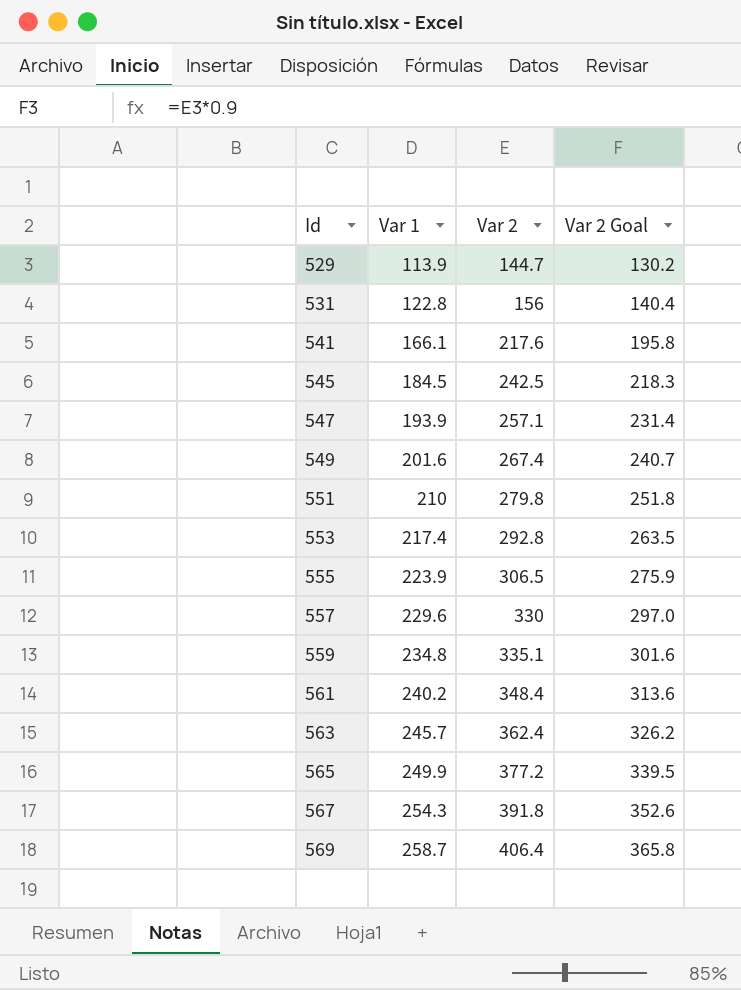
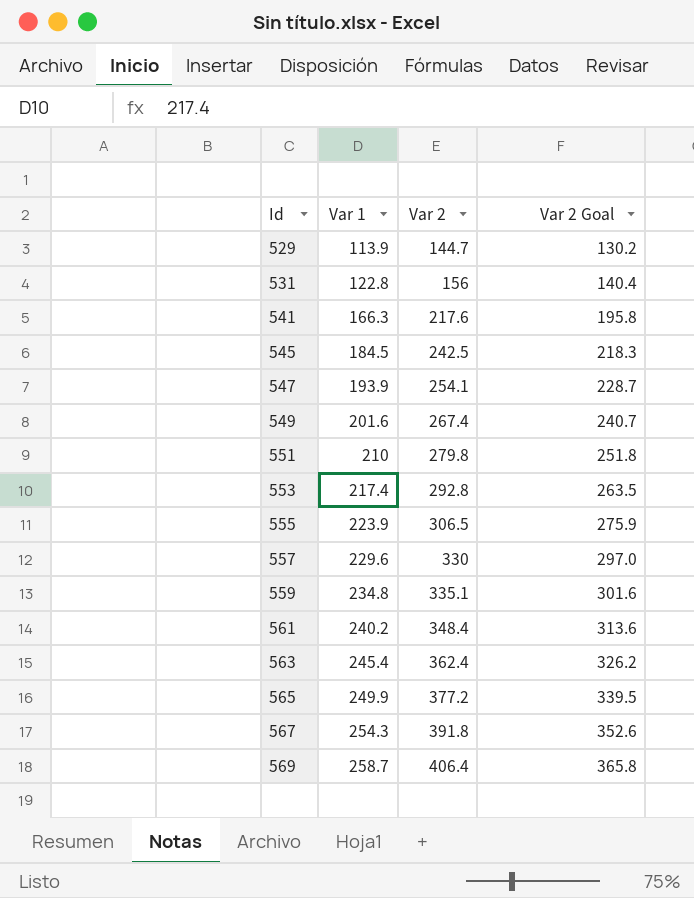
541 | Var 1: 166.1 -> 166.3
547 | Var 2: 257.1 -> 254.1
547 | Var 2 Goal: 231.4 -> 228.7
563 | Var 1: 245.7 -> 245.4

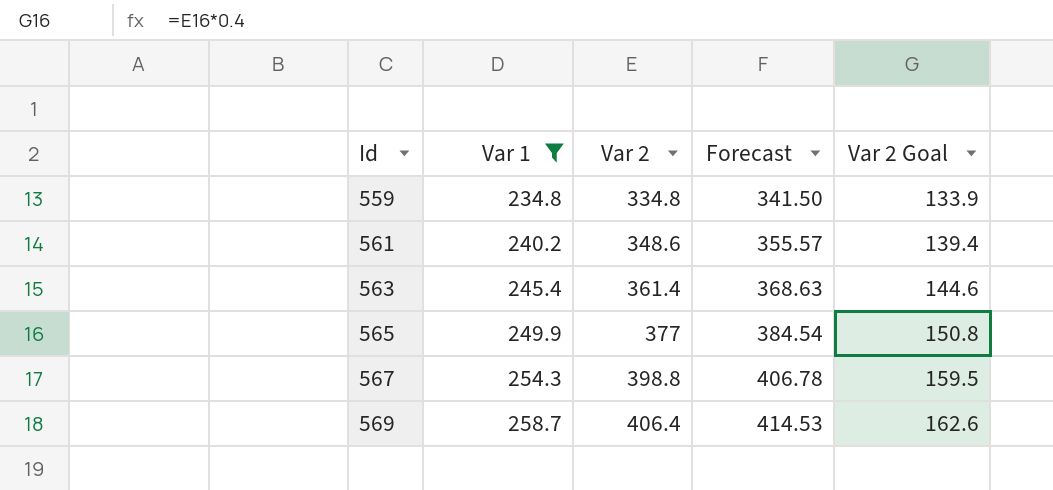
filter: none -> Var 1 >= 234.8
column Forecast | formula: none -> [Var 2] * 1.02
column Var 2 Goal | formula: [Var 2] * 0.9 -> [Var 2] * 0.4
559 | Var 2: 335.1 -> 334.8
561 | Var 2: 348.4 -> 348.6
563 | Var 2: 362.4 -> 361.4
565 | Var 2: 377.2 -> 377
567 | Var 2: 391.8 -> 398.8

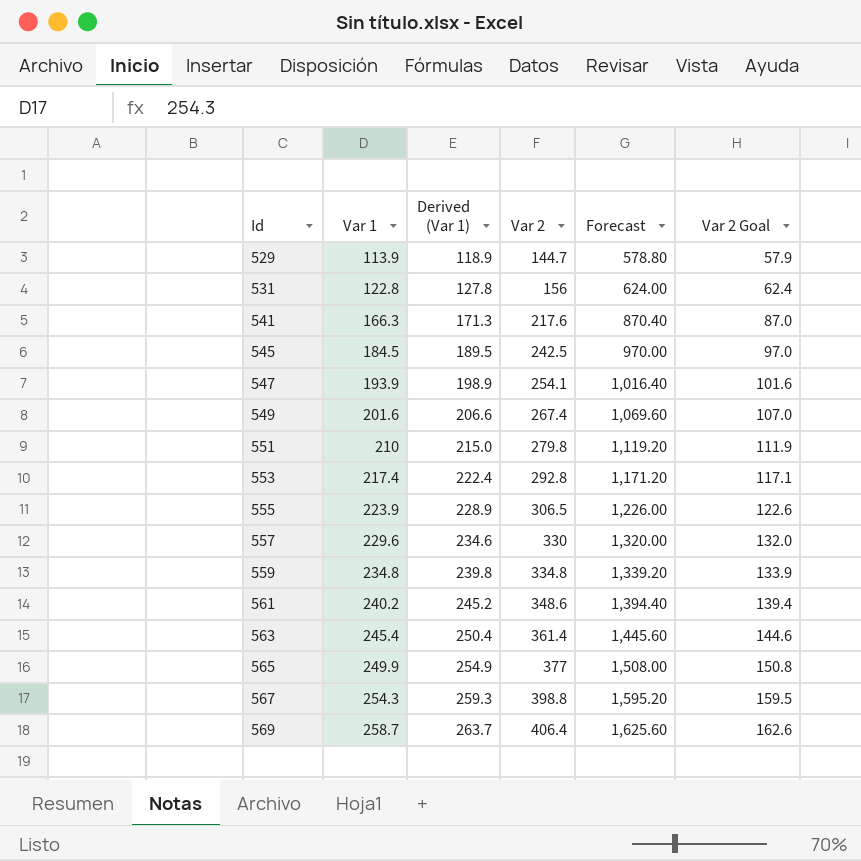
filter: Var 1 >= 234.8 -> none
column Derived (Var 1) | formula: none -> [Var 1] + 5
column Forecast | formula: [Var 2] * 1.02 -> [Var 2] * 4

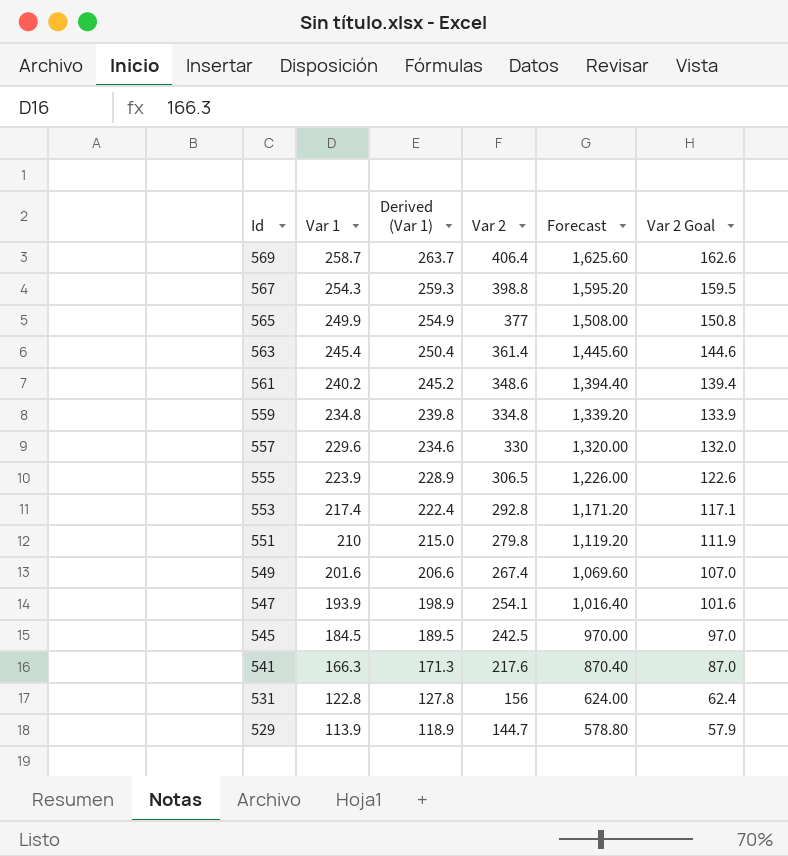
row order: Id ascending -> Id descending

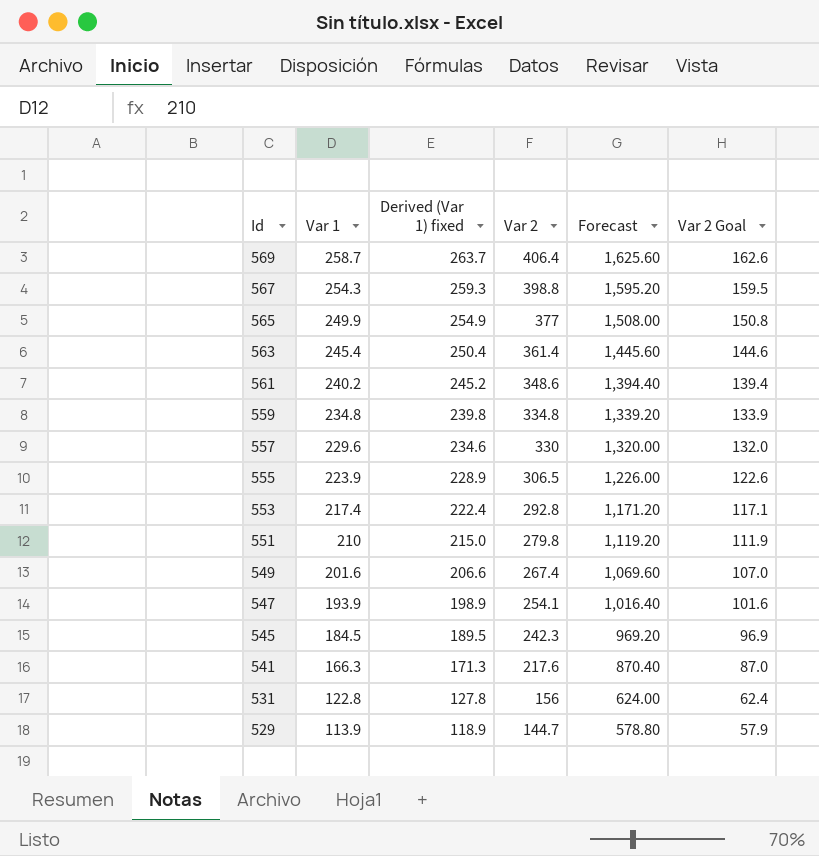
column name: Derived (Var 1) -> Derived (Var 1) fixed
545 | Var 2: 242.5 -> 242.3
545 | Forecast: 970.00 -> 969.20
545 | Var 2 Goal: 97.0 -> 96.9

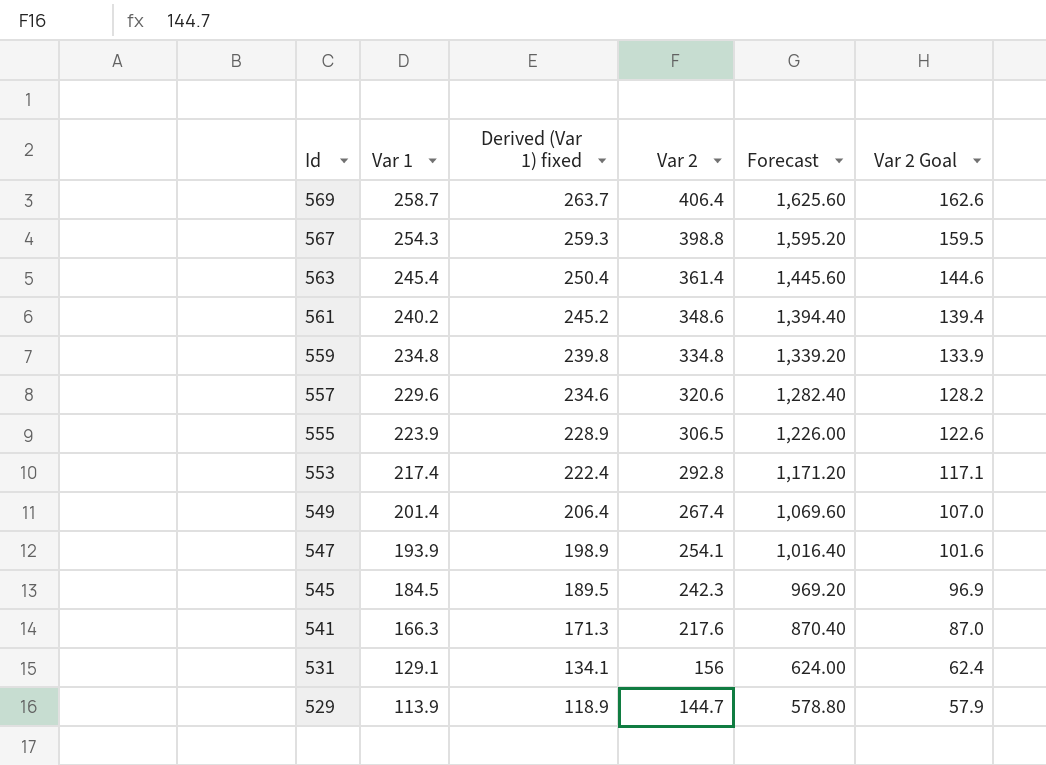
row 565: 249.9 | 254.9 | 377 | 1,508.00 | 150.8 -> none
row 551: 210 | 215.0 | 279.8 | 1,119.20 | 111.9 -> none
557 | Var 2: 330 -> 320.6
557 | Forecast: 1,320.00 -> 1,282.40
557 | Var 2 Goal: 132.0 -> 128.2
549 | Var 1: 201.6 -> 201.4
549 | Derived (Var 1) fixed: 206.6 -> 206.4
531 | Var 1: 122.8 -> 129.1
531 | Derived (Var 1) fixed: 127.8 -> 134.1

